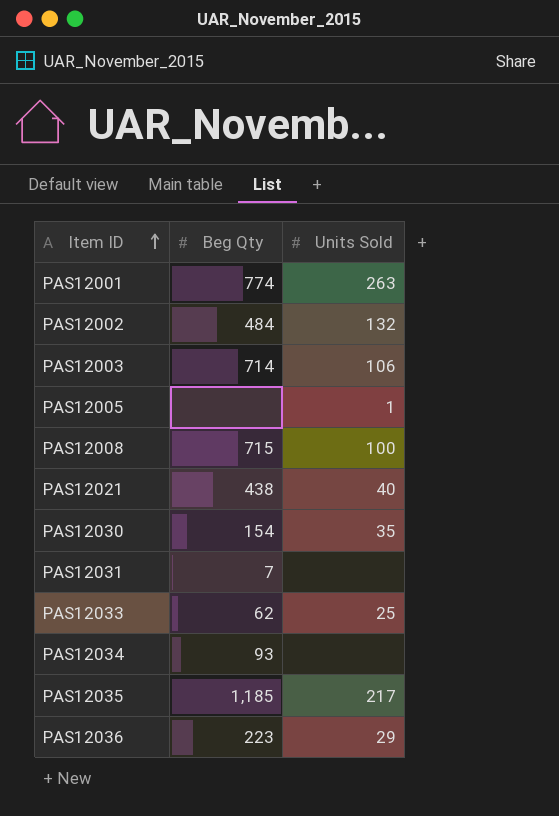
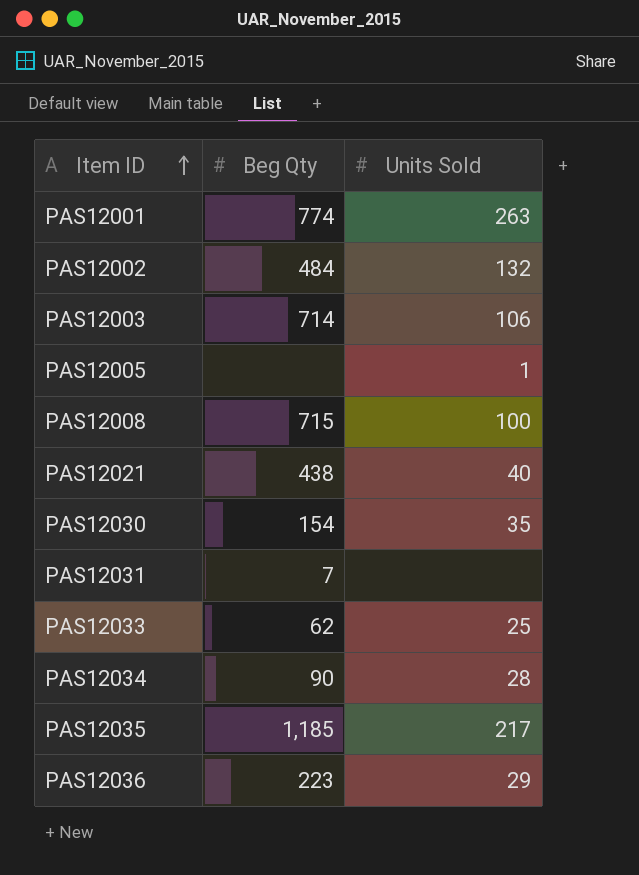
PAS12034 | Beg Qty: 93 -> 90
PAS12034 | Units Sold: none -> 28

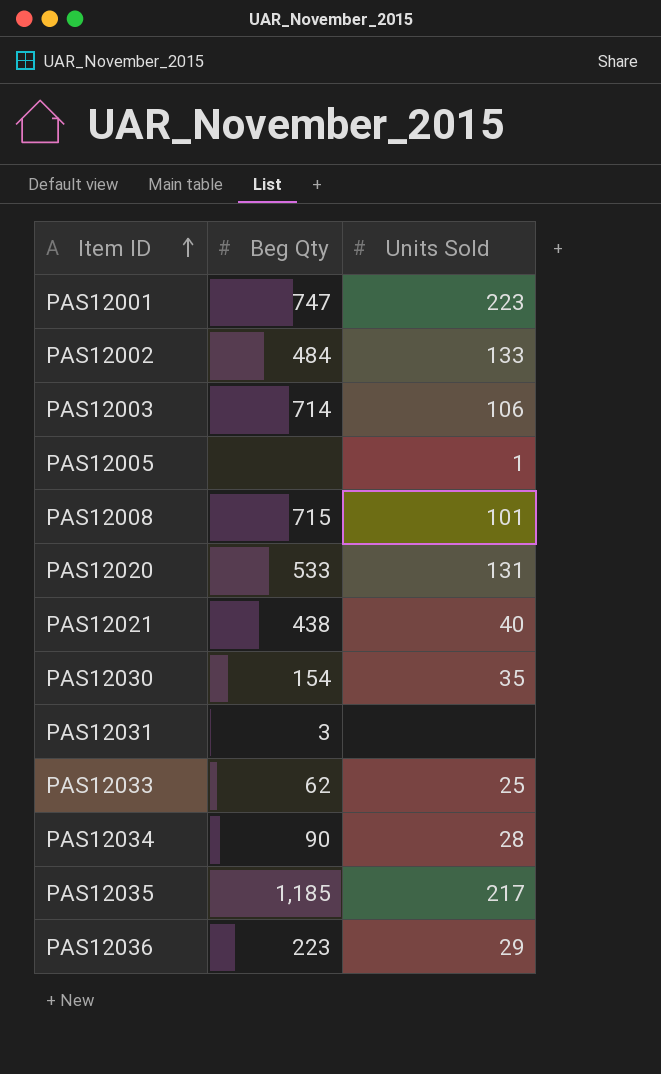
PAS12001 | Beg Qty: 774 -> 747
PAS12001 | Units Sold: 263 -> 223
PAS12002 | Units Sold: 132 -> 133
PAS12008 | Units Sold: 100 -> 101
row PAS12020: none -> 533 | 131
PAS12031 | Beg Qty: 7 -> 3

